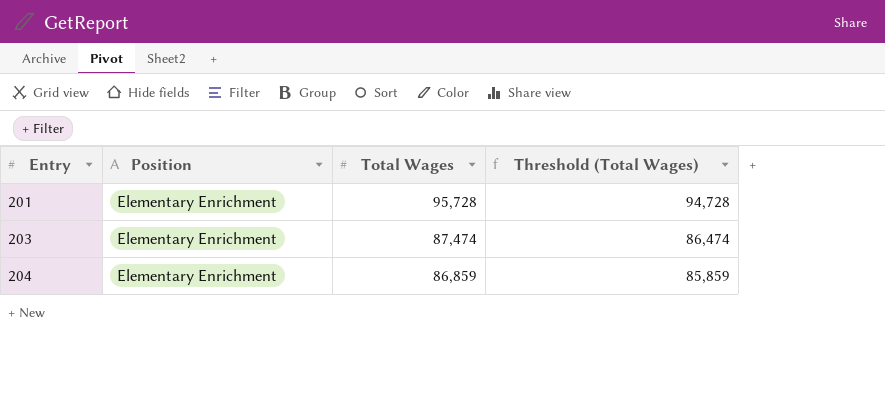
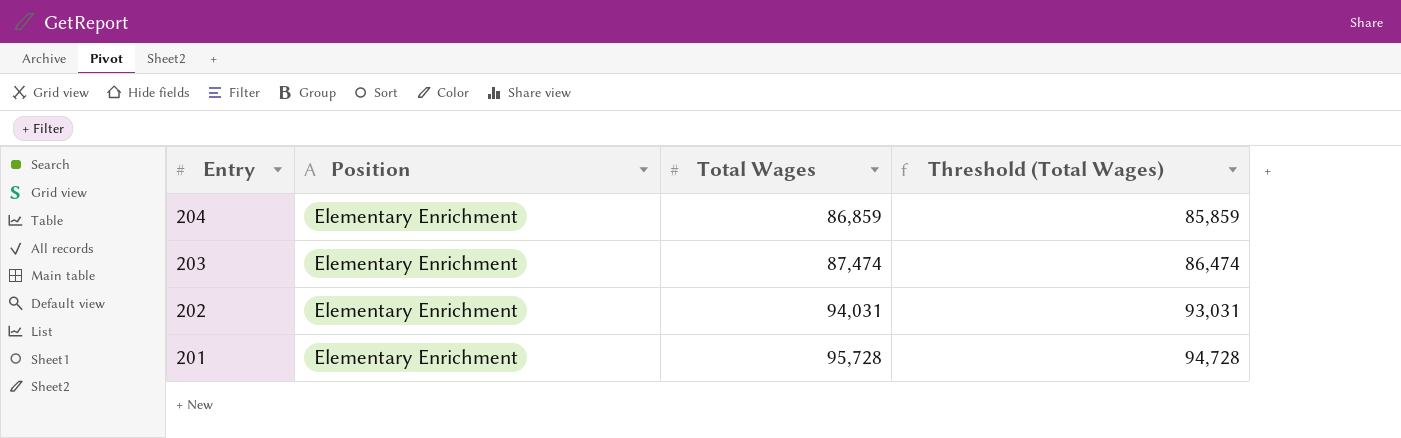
row order: Entry ascending -> Entry descending
row 202: none -> Elementary Enrichment | 94,031 | 93,031

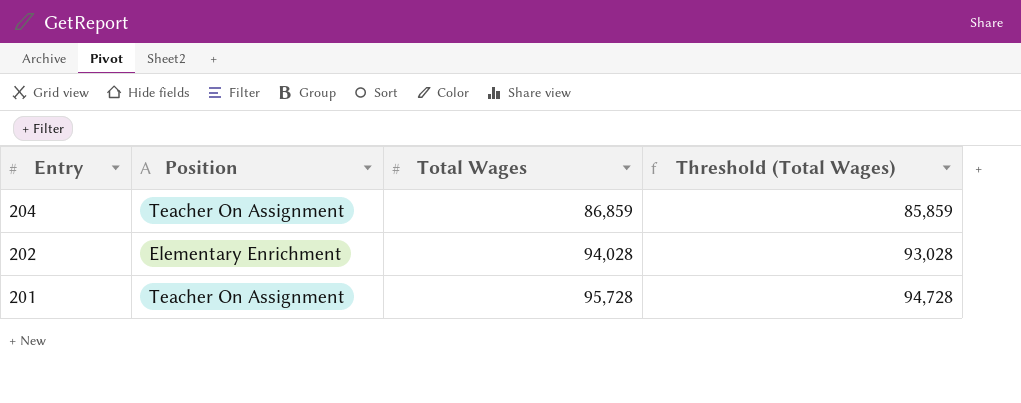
row 203: Elementary Enrichment | 87,474 | 86,474 -> none
204 | Position: Elementary Enrichment -> Teacher On Assignment
202 | Total Wages: 94,031 -> 94,028
202 | Threshold (Total Wages): 93,031 -> 93,028
201 | Position: Elementary Enrichment -> Teacher On Assignment

